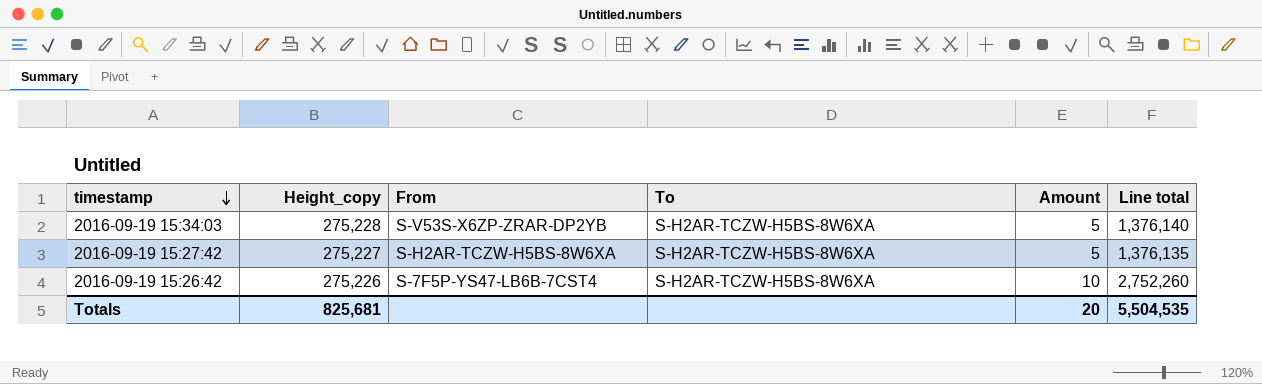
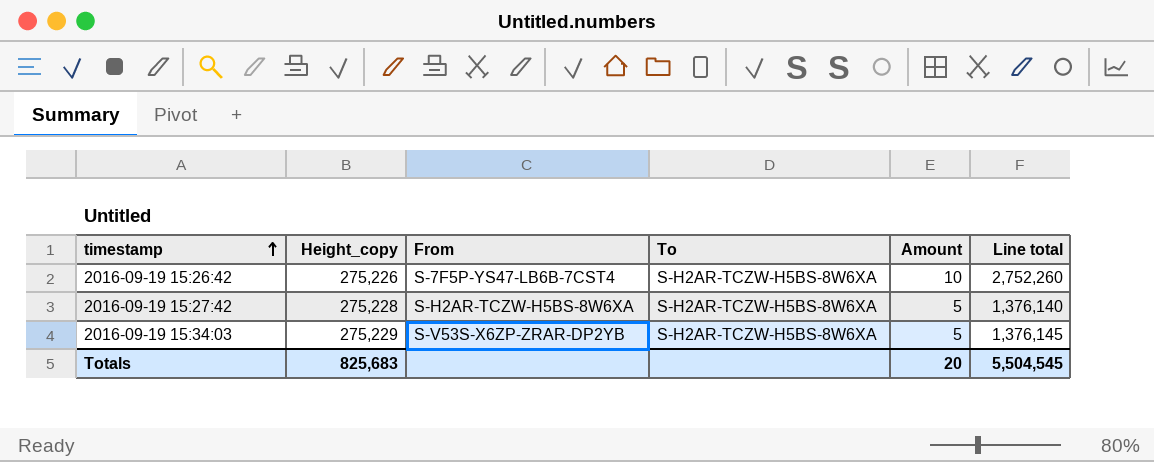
row order: timestamp descending -> timestamp ascending
2016-09-19 15:27:42 | Height_copy: 275,227 -> 275,228
2016-09-19 15:27:42 | Line total: 1,376,135 -> 1,376,140
2016-09-19 15:34:03 | Height_copy: 275,228 -> 275,229
2016-09-19 15:34:03 | Line total: 1,376,140 -> 1,376,145
Totals | Height_copy: 825,681 -> 825,683
Totals | Line total: 5,504,535 -> 5,504,545

